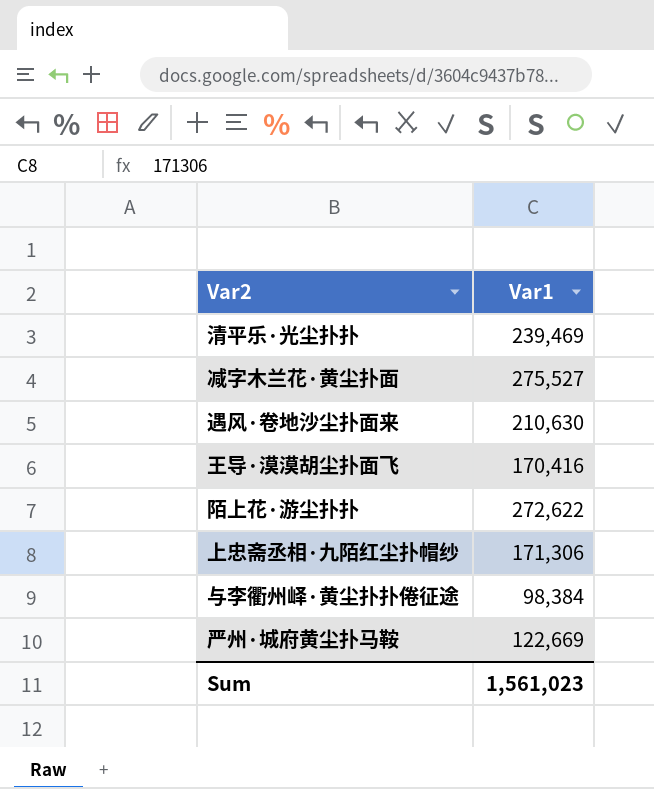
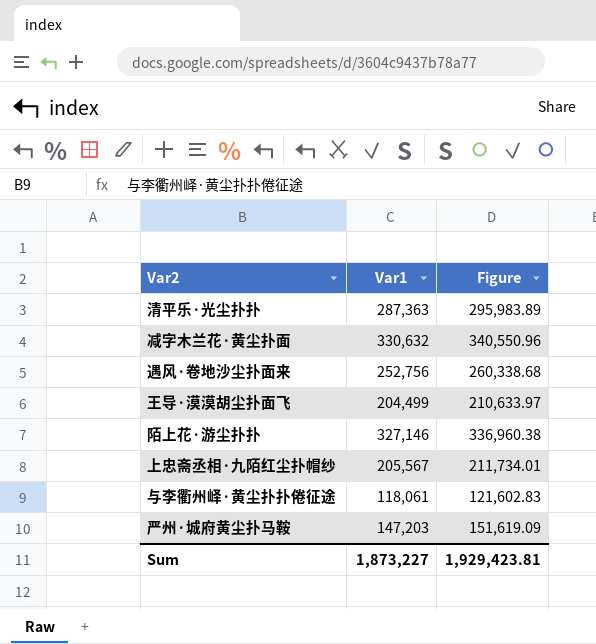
column Figure | formula: none -> [Var1] * 1.03
清平乐·光尘扑扑 | Var1: 239,469 -> 287,363
减字木兰花·黄尘扑面 | Var1: 275,527 -> 330,632
遇风·卷地沙尘扑面来 | Var1: 210,630 -> 252,756
王导·漠漠胡尘扑面飞 | Var1: 170,416 -> 204,499
陌上花·游尘扑扑 | Var1: 272,622 -> 327,146
上忠斋丞相·九陌红尘扑帽纱 | Var1: 171,306 -> 205,567
与李衢州峄·黄尘扑扑倦征途 | Var1: 98,384 -> 118,061
严州·城府黄尘扑马鞍 | Var1: 122,669 -> 147,203
Sum | Var1: 1,561,023 -> 1,873,227

